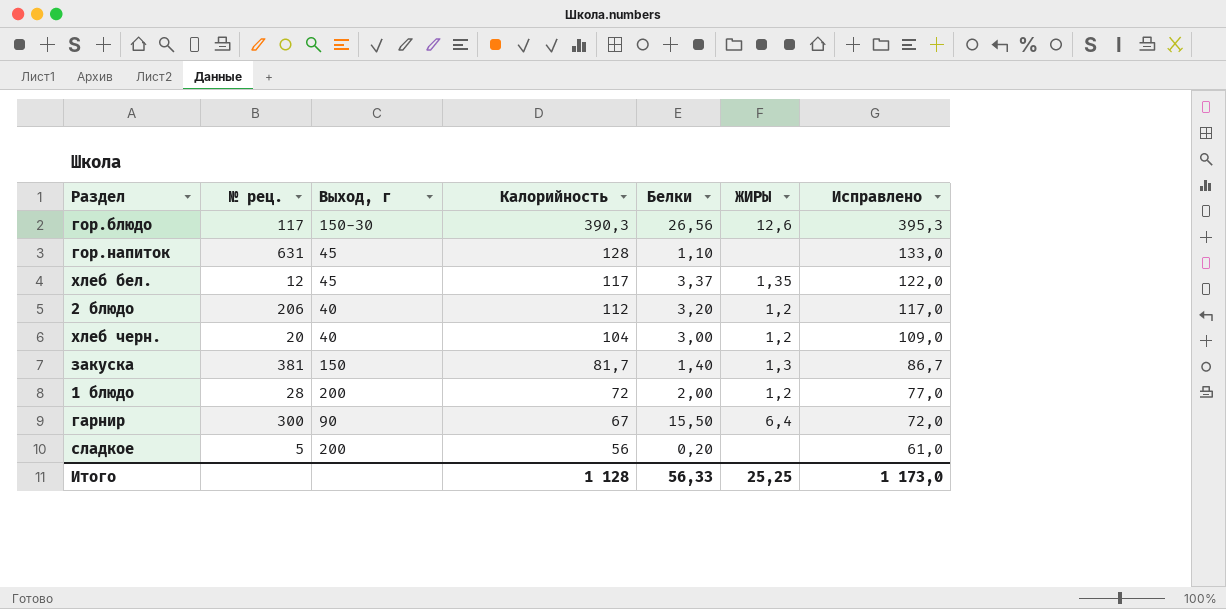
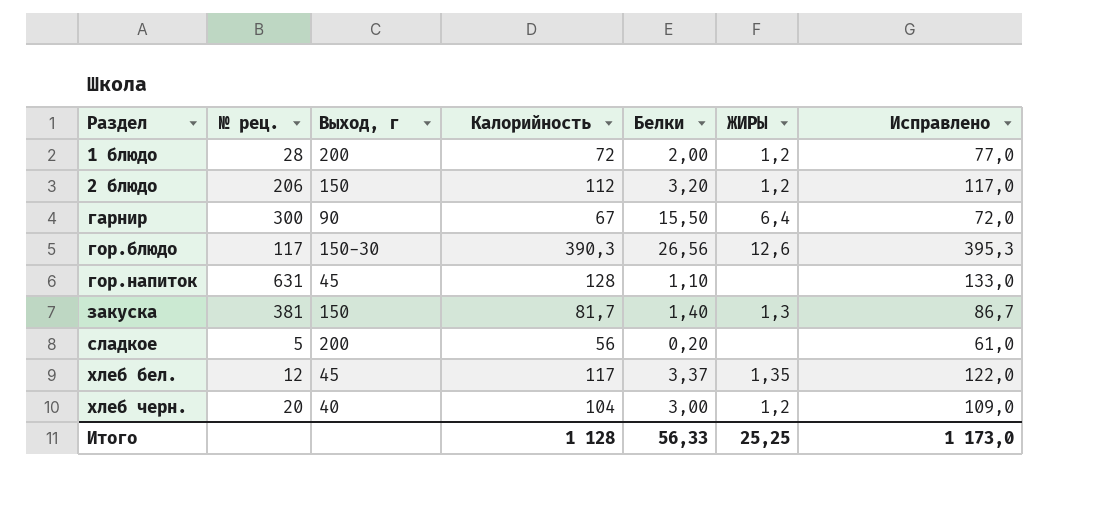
row order: Калорийность descending -> Раздел ascending
2 блюдо | Выход, г: 40 -> 150

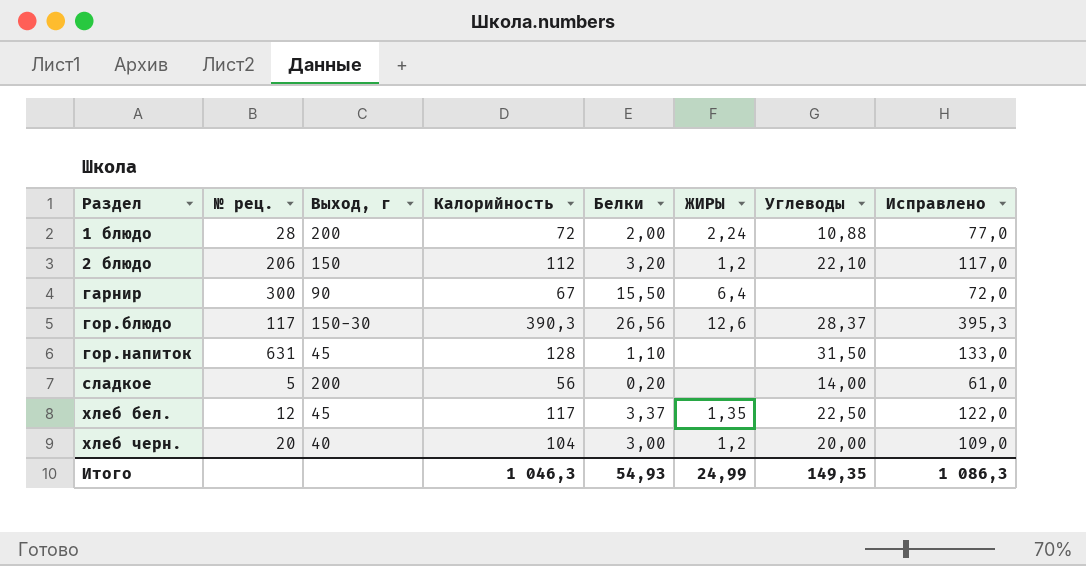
column Углеводы | position: none -> 7
row закуска: 381 | 150 | 81,7 | 1,40 | 1,3 | 86,7 -> none
1 блюдо | ЖИРЫ: 1,2 -> 2,24
Итого | Калорийность: 1 128 -> 1 046,3
Итого | Белки: 56,33 -> 54,93
Итого | ЖИРЫ: 25,25 -> 24,99
Итого | Исправлено: 1 173,0 -> 1 086,3

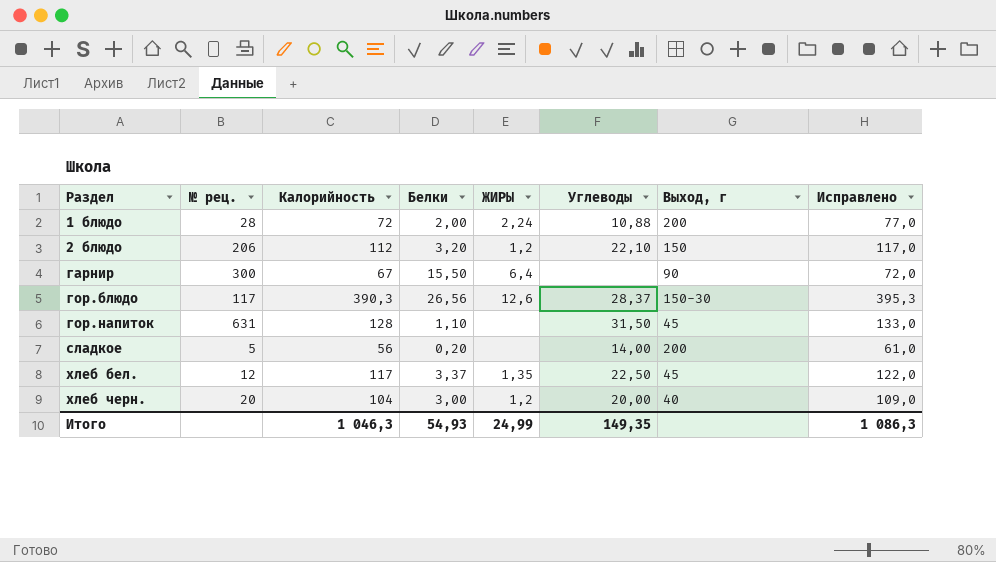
column Выход, г | position: 3 -> 7

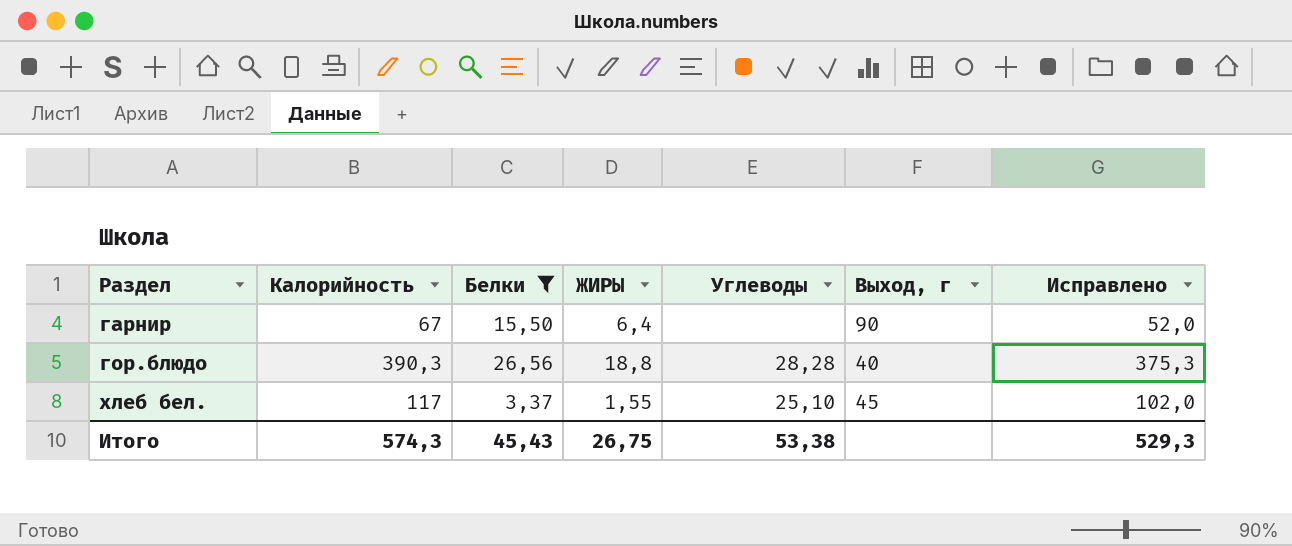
filter: none -> Белки >= 3,37
column № рец. | position: 2 -> none
column Исправлено | formula: [Калорийность] + 5 -> [Калорийность] - 15
гор.блюдо | ЖИРЫ: 12,6 -> 18,8
гор.блюдо | Углеводы: 28,37 -> 28,28
гор.блюдо | Выход, г: 150-30 -> 40
хлеб бел. | ЖИРЫ: 1,35 -> 1,55
хлеб бел. | Углеводы: 22,50 -> 25,10
Итого | Калорийность: 1 046,3 -> 574,3
Итого | Белки: 54,93 -> 45,43
Итого | ЖИРЫ: 24,99 -> 26,75
Итого | Углеводы: 149,35 -> 53,38
Итого | Исправлено: 1 086,3 -> 529,3

